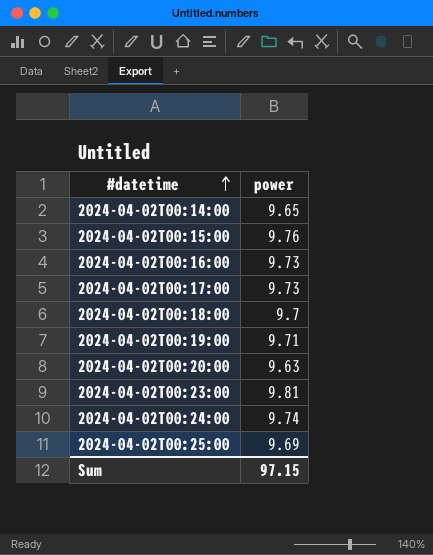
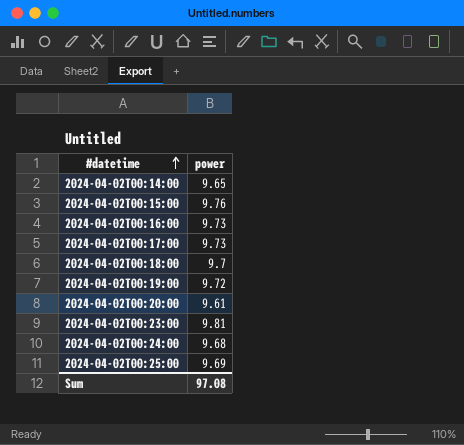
2024-04-02T00:19:00 | power: 9.71 -> 9.72
2024-04-02T00:20:00 | power: 9.63 -> 9.61
2024-04-02T00:24:00 | power: 9.74 -> 9.68
Sum | power: 97.15 -> 97.08

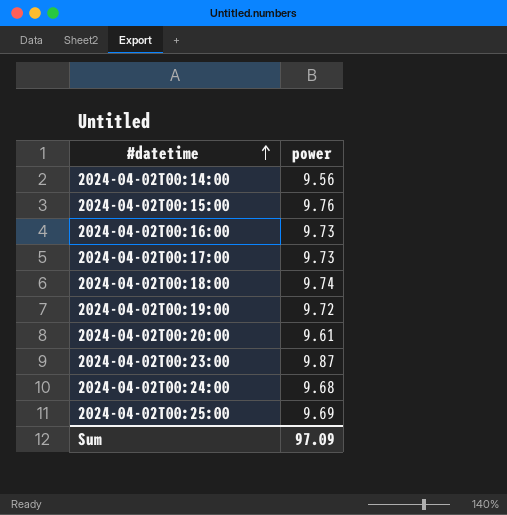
2024-04-02T00:14:00 | power: 9.65 -> 9.56
2024-04-02T00:18:00 | power: 9.7 -> 9.74
2024-04-02T00:23:00 | power: 9.81 -> 9.87
Sum | power: 97.08 -> 97.09

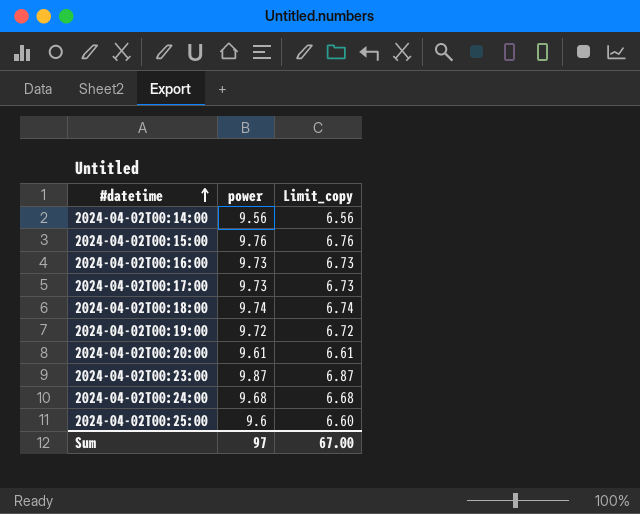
column Limit_copy | formula: none -> [power] - 3
2024-04-02T00:25:00 | power: 9.69 -> 9.6
Sum | power: 97.09 -> 97

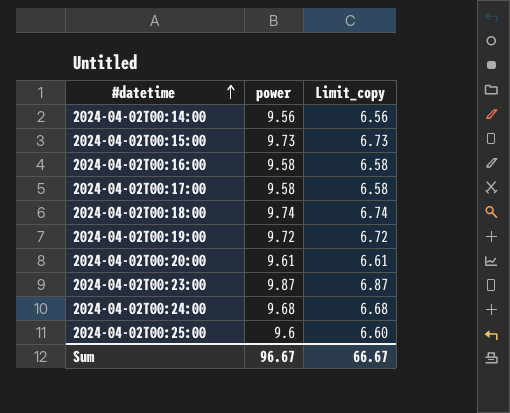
2024-04-02T00:15:00 | power: 9.76 -> 9.73
2024-04-02T00:15:00 | Limit_copy: 6.76 -> 6.73
2024-04-02T00:16:00 | power: 9.73 -> 9.58
2024-04-02T00:16:00 | Limit_copy: 6.73 -> 6.58
2024-04-02T00:17:00 | power: 9.73 -> 9.58
2024-04-02T00:17:00 | Limit_copy: 6.73 -> 6.58
Sum | power: 97 -> 96.67
Sum | Limit_copy: 67.00 -> 66.67

